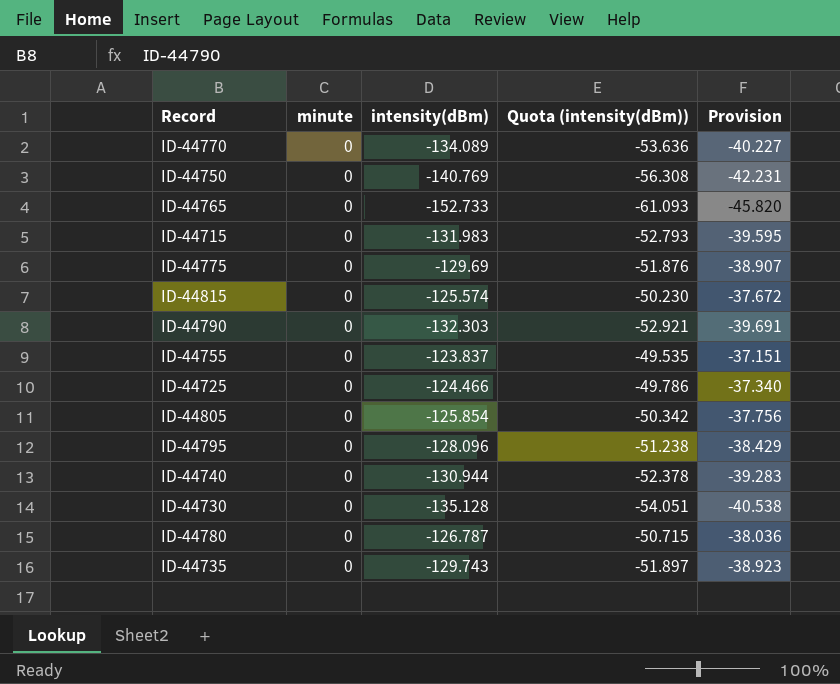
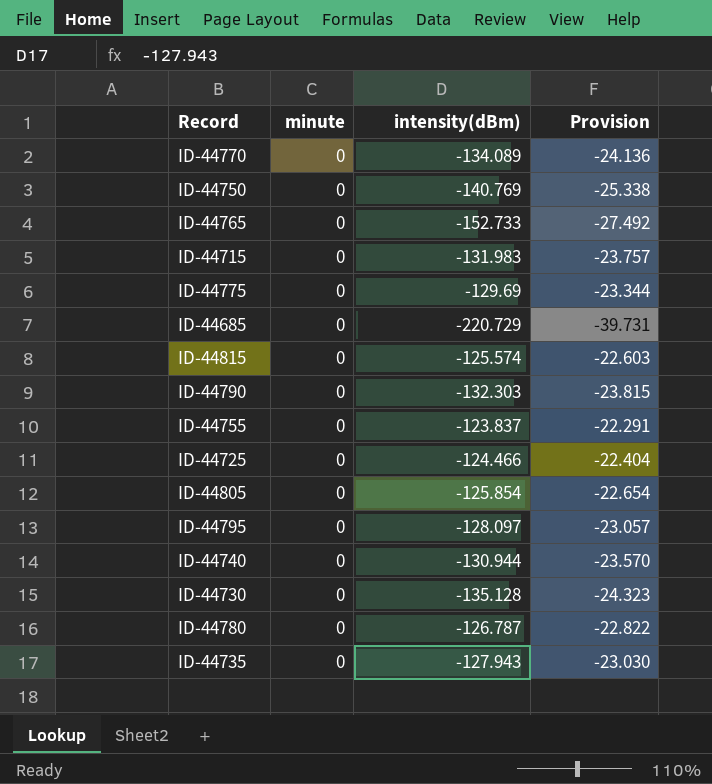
column Quota (intensity(dBm)) | formula: [intensity(dBm)] * 0.4 -> none
column Provision | formula: [intensity(dBm)] * 0.3 -> [intensity(dBm)] * 0.18
row ID-44685: none -> 0 | -220.729 | -39.731
ID-44795 | intensity(dBm): -128.096 -> -128.097
ID-44735 | intensity(dBm): -129.743 -> -127.943

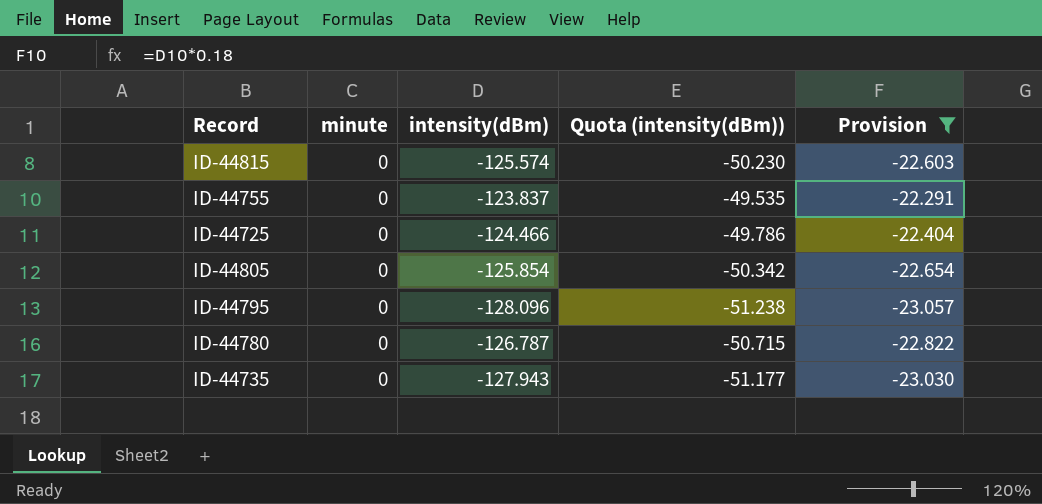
filter: none -> Provision >= -23.057
column Quota (intensity(dBm)) | formula: none -> [intensity(dBm)] * 0.4
ID-44795 | intensity(dBm): -128.097 -> -128.096

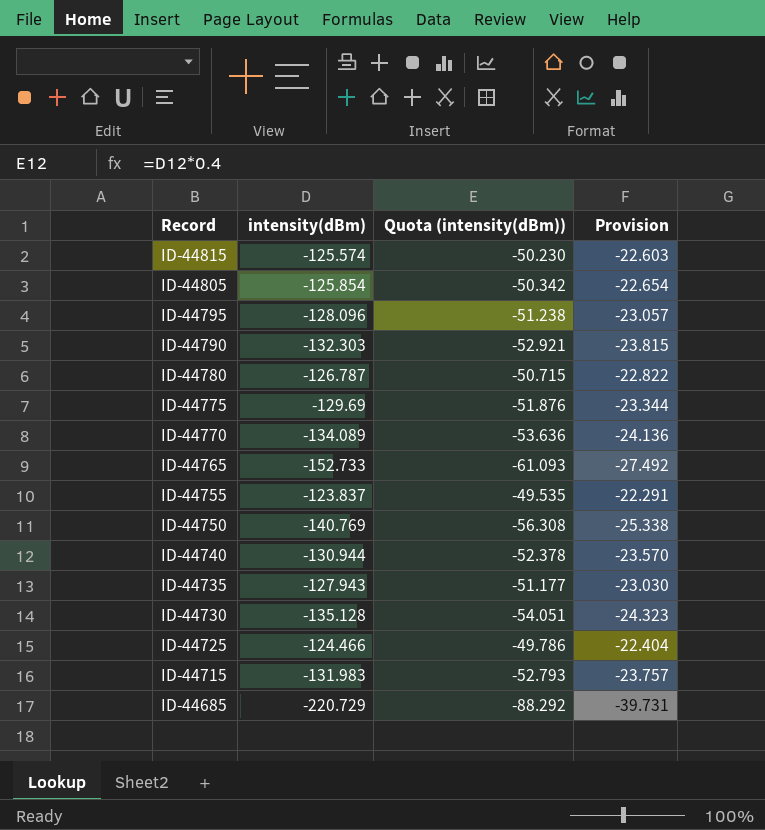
filter: Provision >= -23.057 -> none
row order: none -> Record descending
column minute | position: 2 -> none

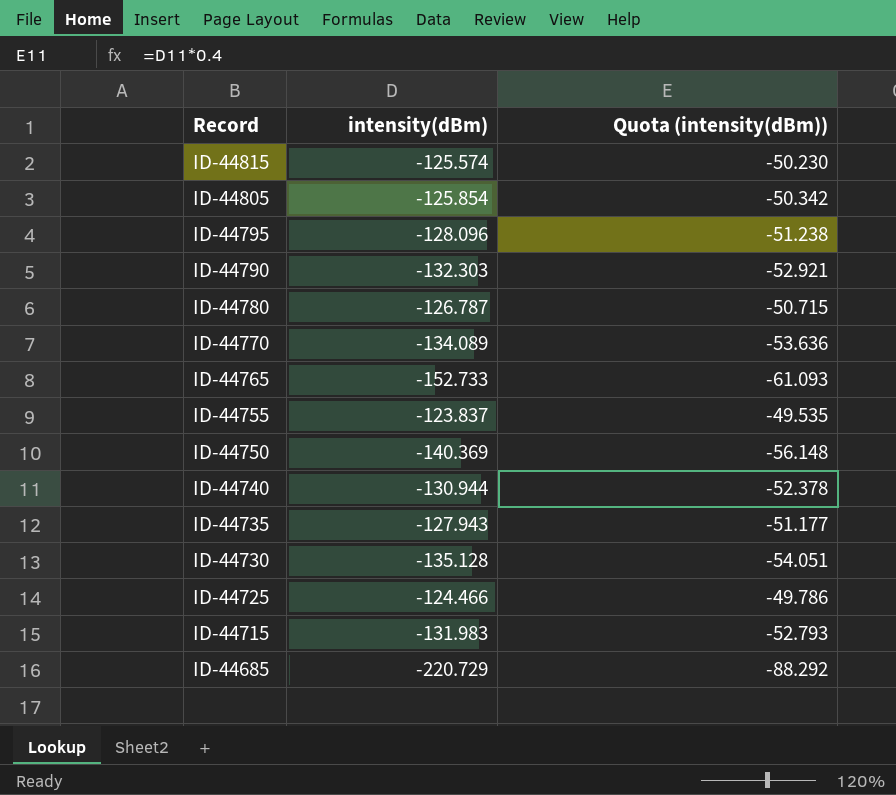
column Provision | formula: [intensity(dBm)] * 0.18 -> none
row ID-44775: -129.69 | -51.876 | -23.344 -> none
ID-44750 | intensity(dBm): -140.769 -> -140.369
ID-44750 | Quota (intensity(dBm)): -56.308 -> -56.148

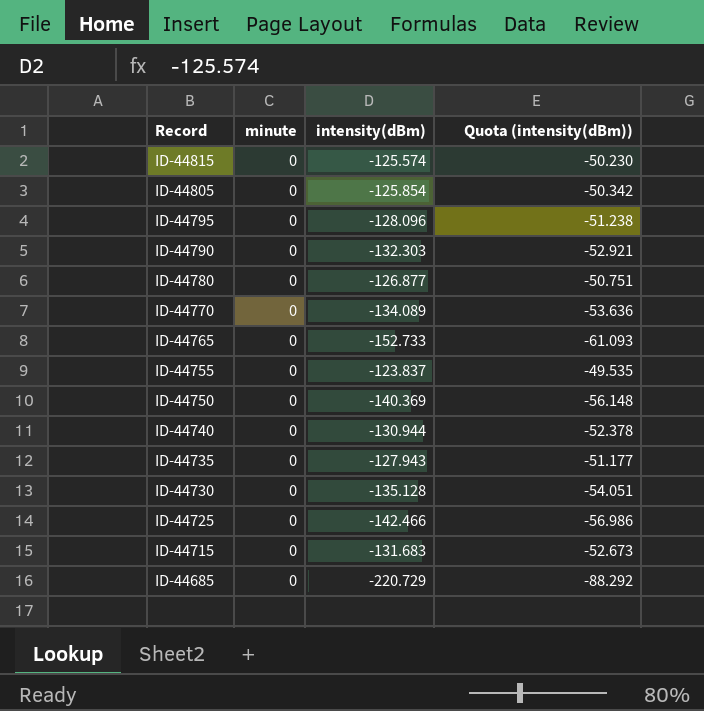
column minute | position: none -> 2
ID-44780 | intensity(dBm): -126.787 -> -126.877
ID-44780 | Quota (intensity(dBm)): -50.715 -> -50.751
ID-44725 | intensity(dBm): -124.466 -> -142.466
ID-44725 | Quota (intensity(dBm)): -49.786 -> -56.986
ID-44715 | intensity(dBm): -131.983 -> -131.683
ID-44715 | Quota (intensity(dBm)): -52.793 -> -52.673

